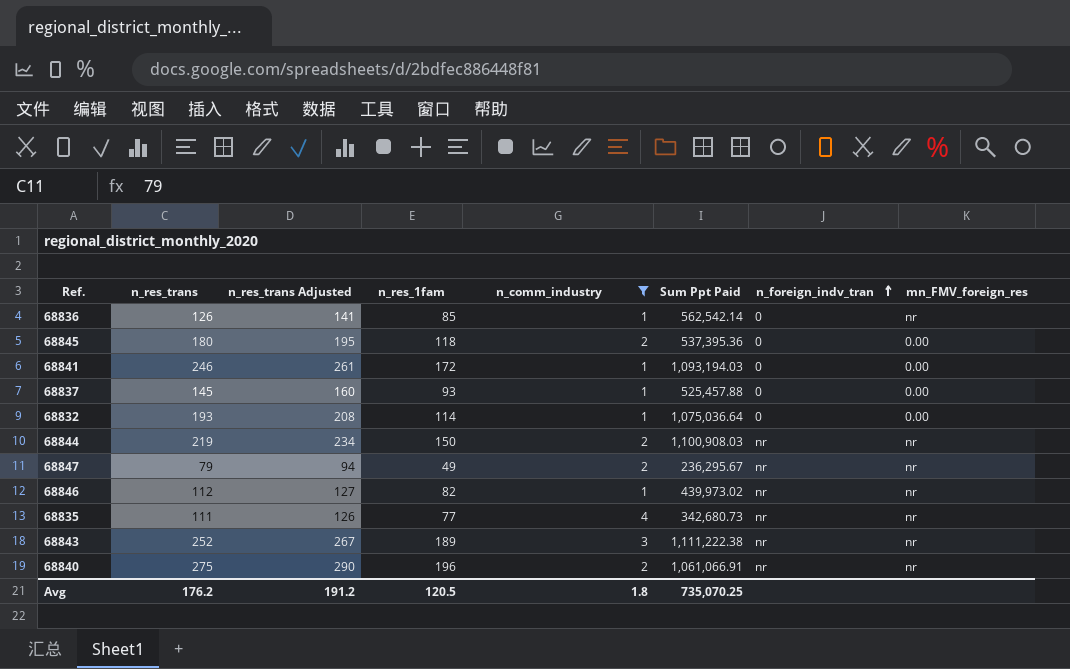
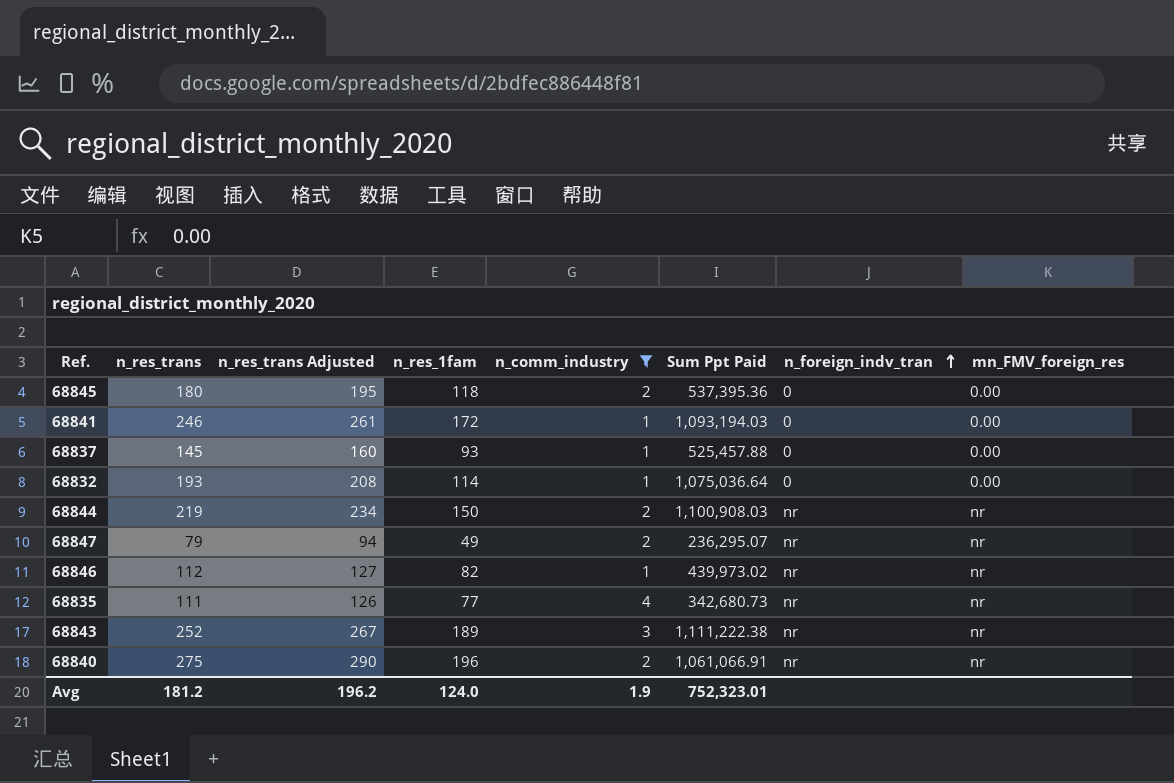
row 68836: 126 | 141 | 85 | 1 | 562,542.14 | 0 | nr -> none
68847 | Sum Ppt Paid: 236,295.67 -> 236,295.07
Avg | n_res_trans: 176.2 -> 181.2
Avg | n_res_trans Adjusted: 191.2 -> 196.2
Avg | n_res_1fam: 120.5 -> 124.0
Avg | n_comm_industry: 1.8 -> 1.9
Avg | Sum Ppt Paid: 735,070.25 -> 752,323.01

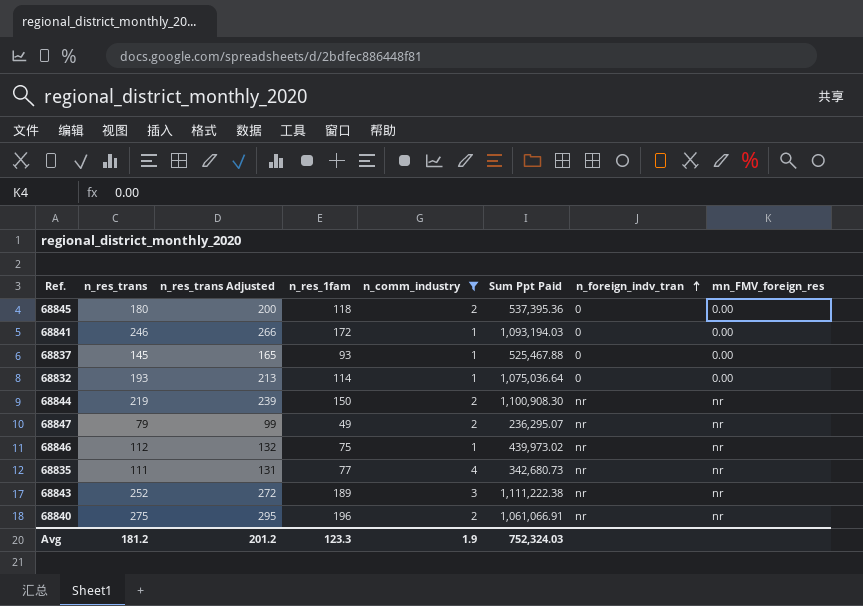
column n_res_trans Adjusted | formula: [n_res_trans] + 15 -> [n_res_trans] + 20
68837 | Sum Ppt Paid: 525,457.88 -> 525,467.88
68844 | Sum Ppt Paid: 1,100,908.03 -> 1,100,908.30
68846 | n_res_1fam: 82 -> 75
Avg | n_res_trans Adjusted: 196.2 -> 201.2
Avg | n_res_1fam: 124.0 -> 123.3
Avg | Sum Ppt Paid: 752,323.01 -> 752,324.03

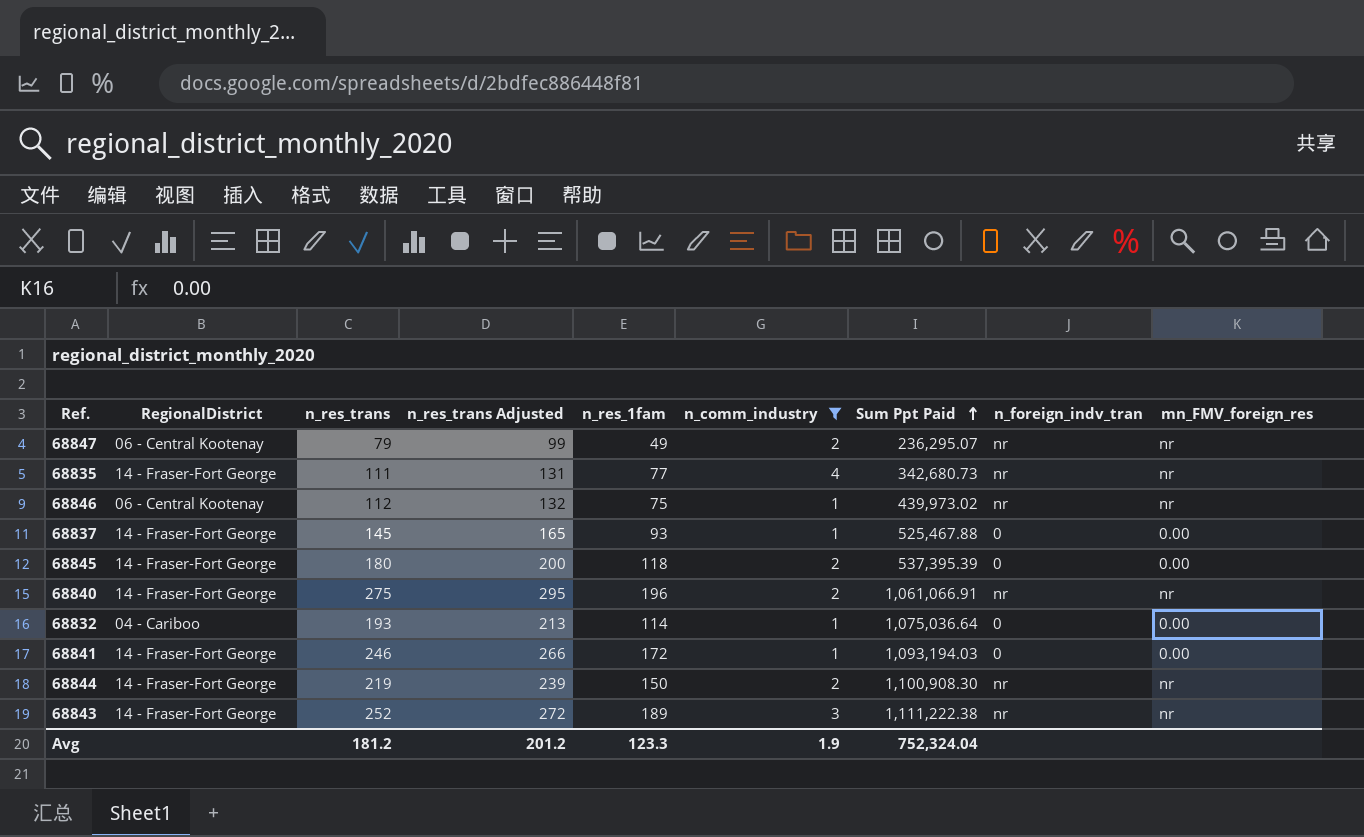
row order: n_foreign_indv_tran ascending -> Sum Ppt Paid ascending
column RegionalDistrict | position: none -> 2
68845 | Sum Ppt Paid: 537,395.36 -> 537,395.39
Avg | Sum Ppt Paid: 752,324.03 -> 752,324.04

